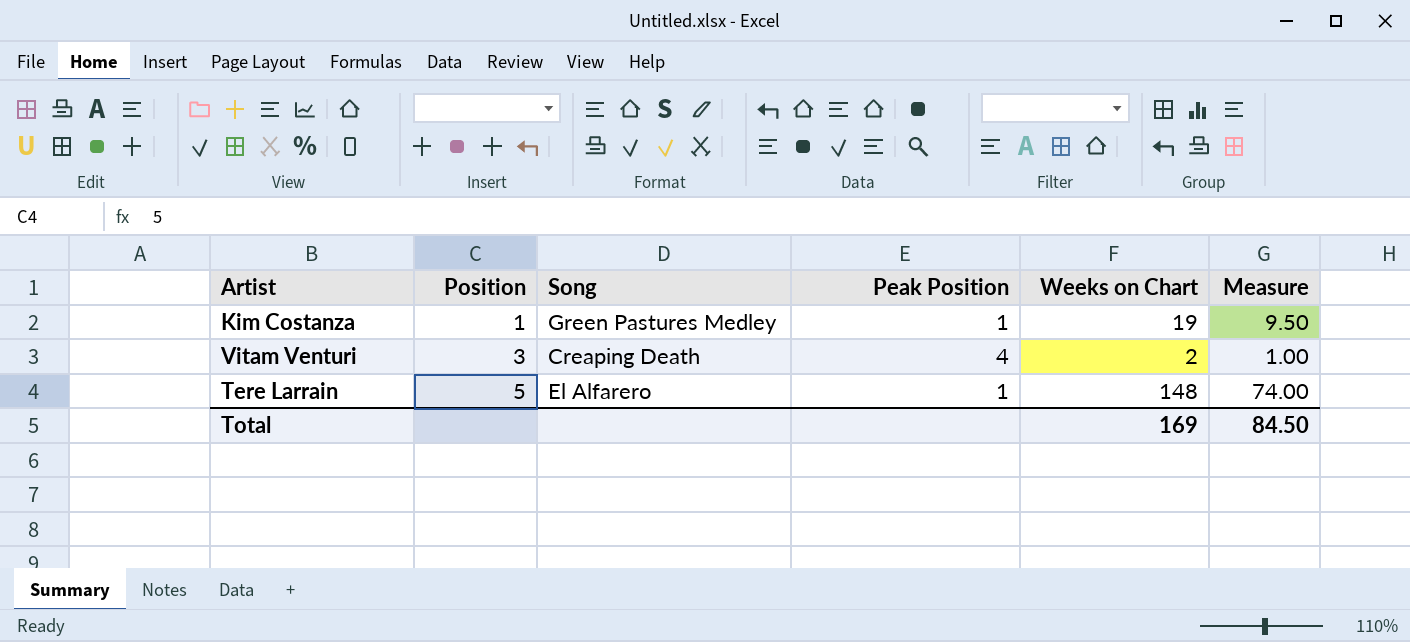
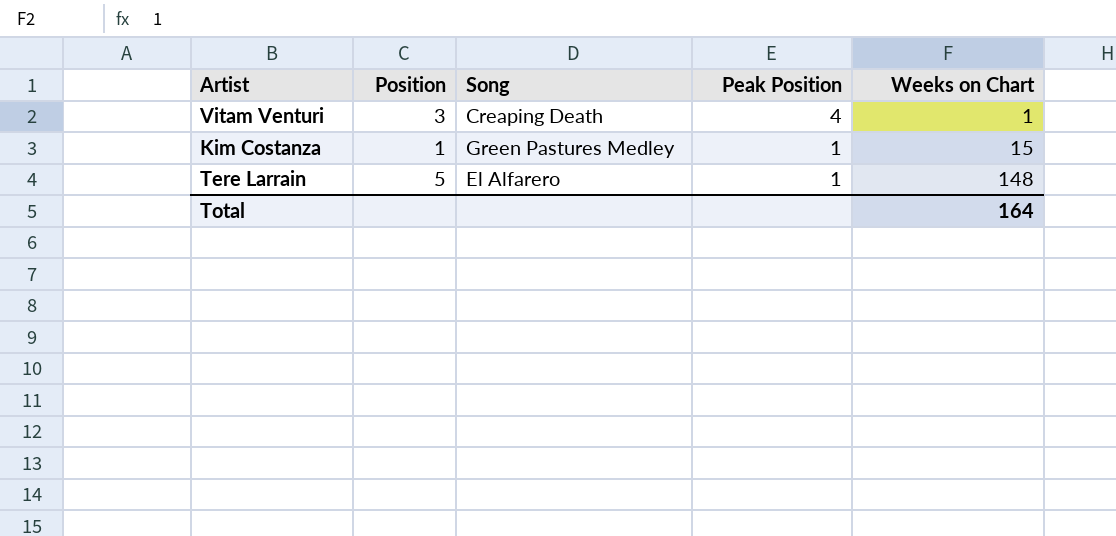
row order: Position ascending -> Peak Position descending
column Measure | formula: [Weeks on Chart] * 0.5 -> none
Vitam Venturi | Weeks on Chart: 2 -> 1
Kim Costanza | Weeks on Chart: 19 -> 15
Total | Weeks on Chart: 169 -> 164

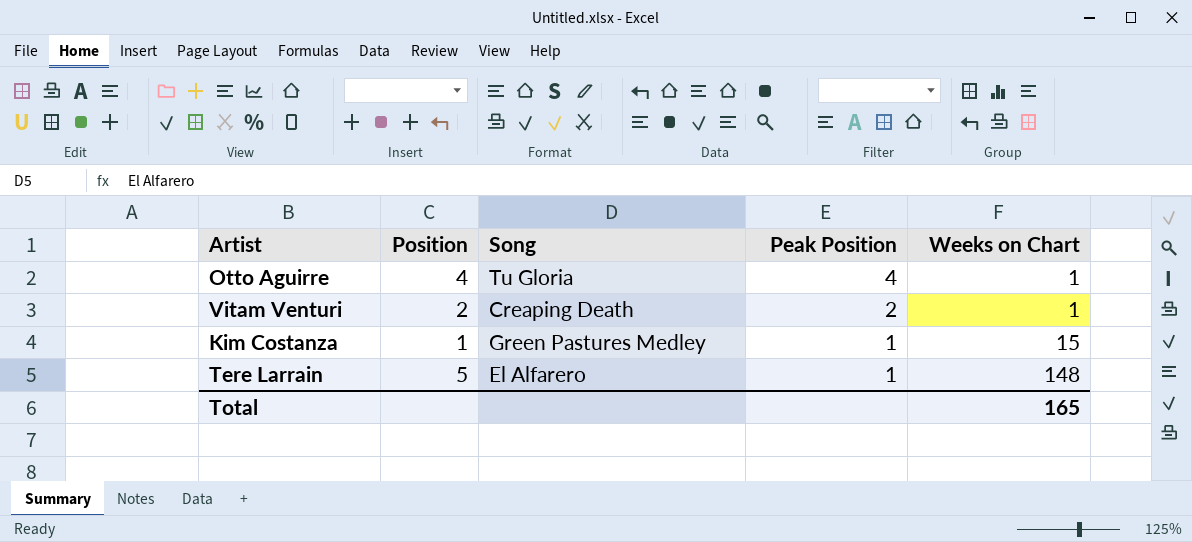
row Otto Aguirre: none -> 4 | Tu Gloria | 4 | 1
Vitam Venturi | Position: 3 -> 2
Vitam Venturi | Peak Position: 4 -> 2
Total | Weeks on Chart: 164 -> 165

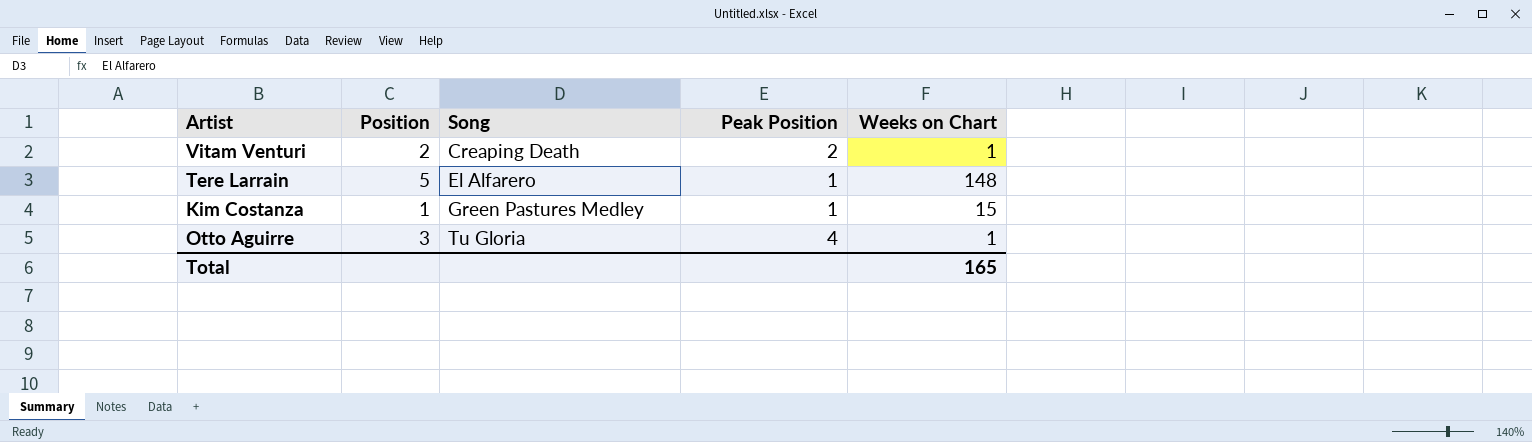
row order: Peak Position descending -> Song ascending
Otto Aguirre | Position: 4 -> 3

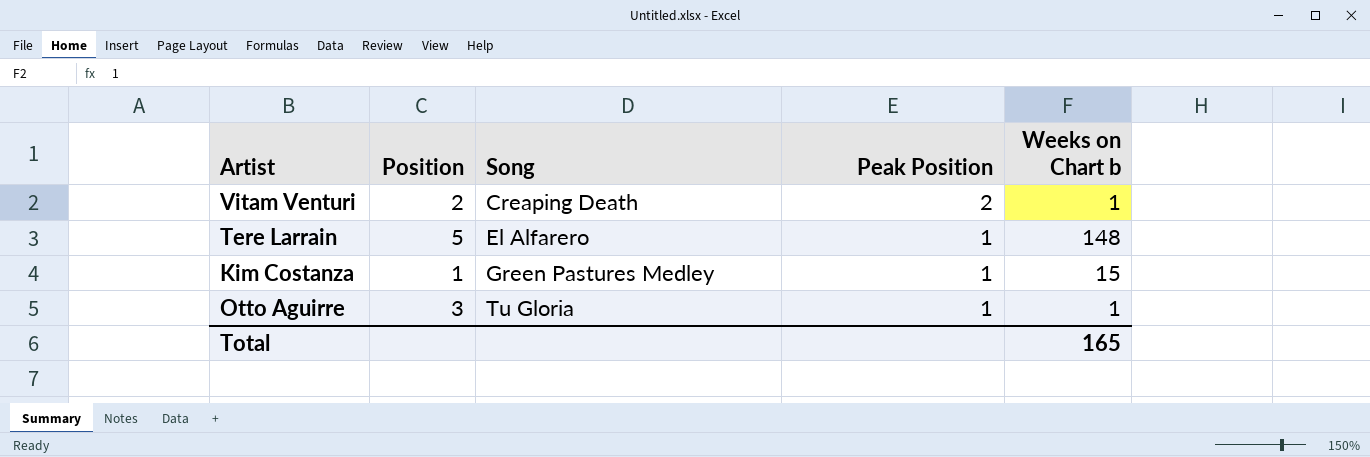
column name: Weeks on Chart -> Weeks on Chart b
Otto Aguirre | Peak Position: 4 -> 1

